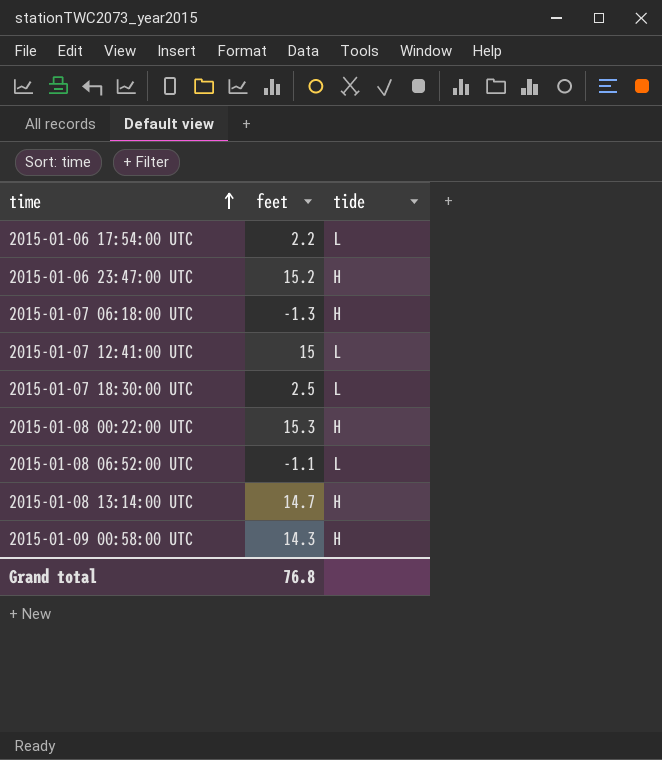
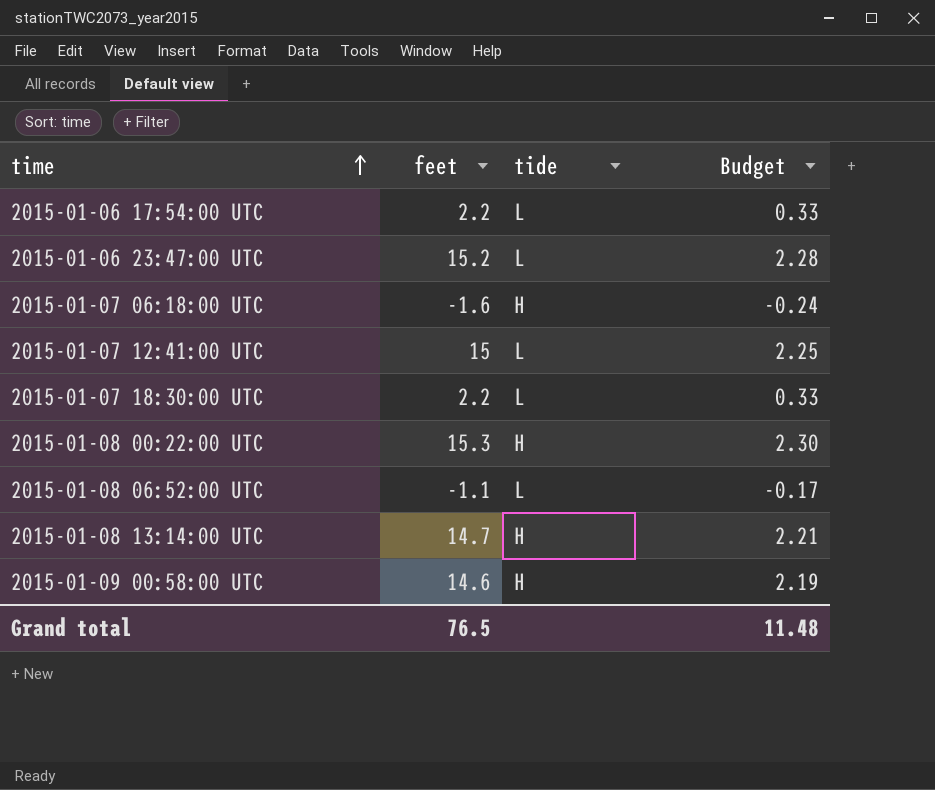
column Budget | formula: none -> [feet] * 0.15
2015-01-06 23:47:00 UTC | tide: H -> L
2015-01-07 06:18:00 UTC | feet: -1.3 -> -1.6
2015-01-07 18:30:00 UTC | feet: 2.5 -> 2.2
2015-01-09 00:58:00 UTC | feet: 14.3 -> 14.6
Grand total | feet: 76.8 -> 76.5

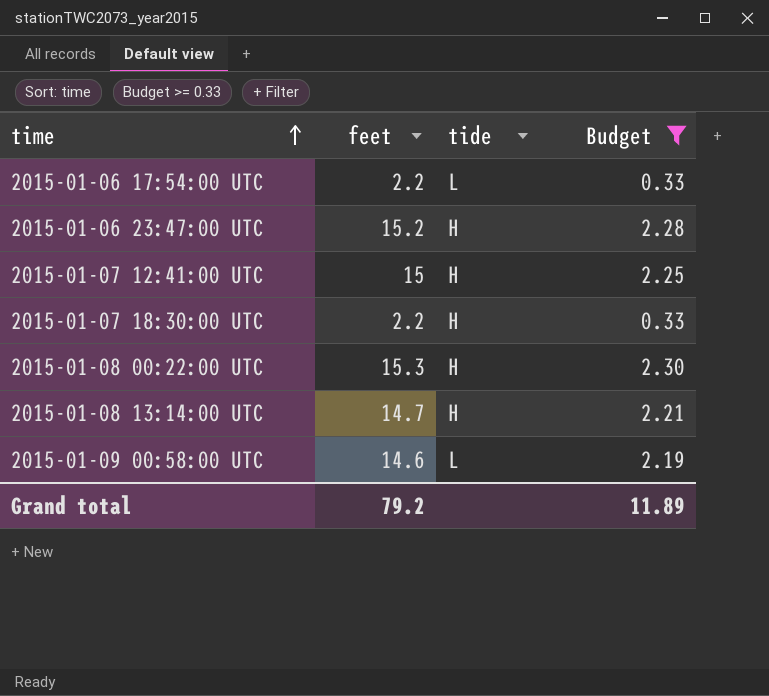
filter: none -> Budget >= 0.33
2015-01-06 23:47:00 UTC | tide: L -> H
2015-01-07 12:41:00 UTC | tide: L -> H
2015-01-07 18:30:00 UTC | tide: L -> H
2015-01-09 00:58:00 UTC | tide: H -> L
Grand total | feet: 76.5 -> 79.2
Grand total | Budget: 11.48 -> 11.89

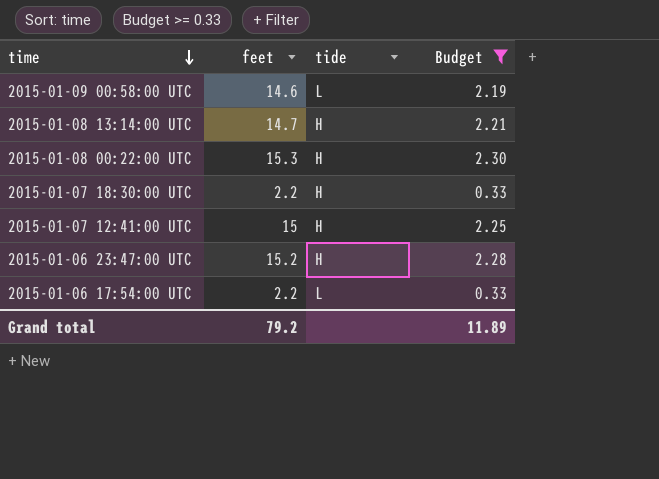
row order: time ascending -> time descending

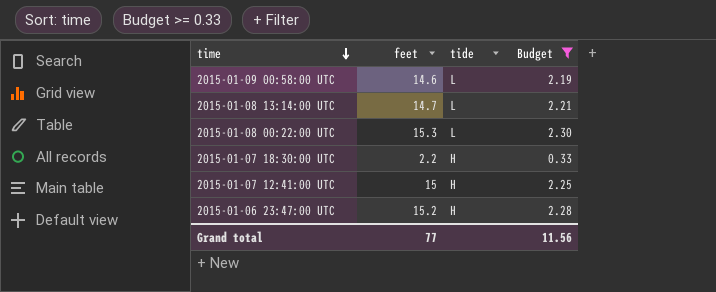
row 2015-01-06 17:54:00 UTC: 2.2 | L | 0.33 -> none
2015-01-08 13:14:00 UTC | tide: H -> L
2015-01-08 00:22:00 UTC | tide: H -> L
Grand total | feet: 79.2 -> 77
Grand total | Budget: 11.89 -> 11.56

